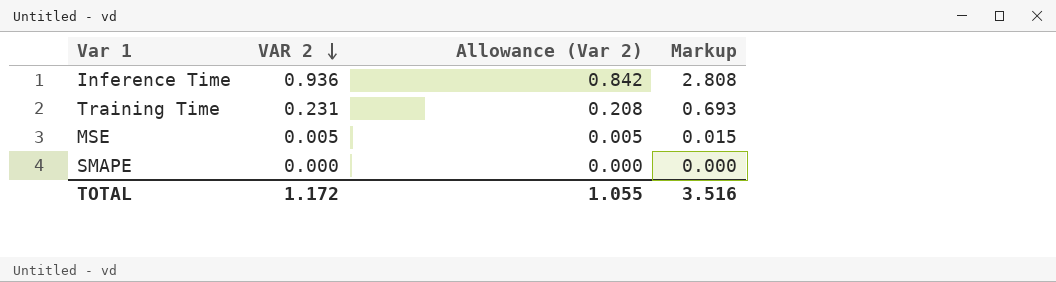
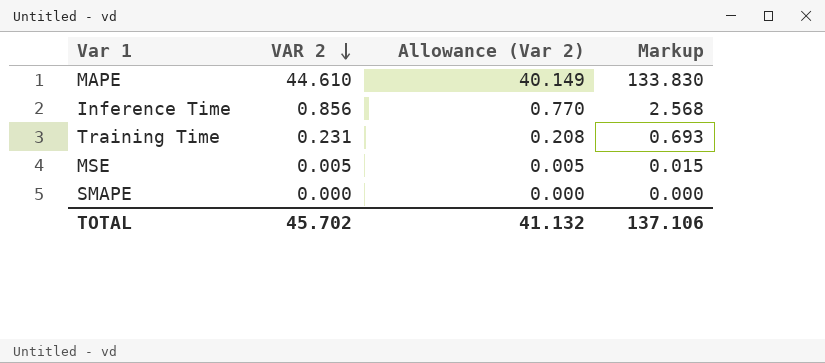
row MAPE: none -> 44.610 | 40.149 | 133.830
Inference Time | VAR 2: 0.936 -> 0.856
Inference Time | Allowance (Var 2): 0.842 -> 0.770
Inference Time | Markup: 2.808 -> 2.568
TOTAL | VAR 2: 1.172 -> 45.702
TOTAL | Allowance (Var 2): 1.055 -> 41.132
TOTAL | Markup: 3.516 -> 137.106

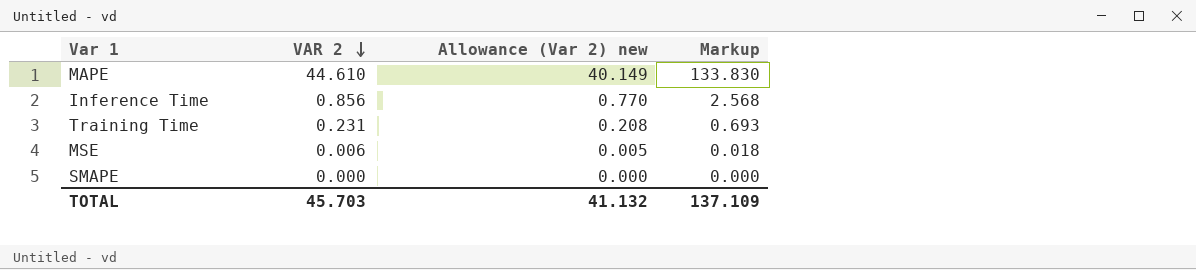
column name: Allowance (Var 2) -> Allowance (Var 2) new
MSE | VAR 2: 0.005 -> 0.006
MSE | Markup: 0.015 -> 0.018
TOTAL | VAR 2: 45.702 -> 45.703
TOTAL | Markup: 137.106 -> 137.109

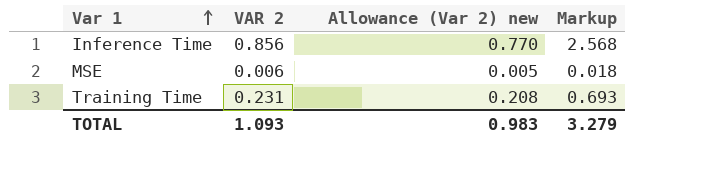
row order: VAR 2 descending -> Var 1 ascending
row MAPE: 44.610 | 40.149 | 133.830 -> none
row SMAPE: 0.000 | 0.000 | 0.000 -> none
TOTAL | VAR 2: 45.703 -> 1.093
TOTAL | Allowance (Var 2) new: 41.132 -> 0.983
TOTAL | Markup: 137.109 -> 3.279

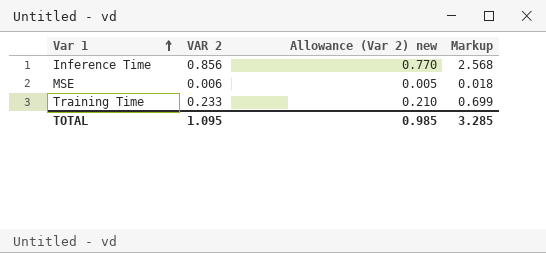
Training Time | VAR 2: 0.231 -> 0.233
Training Time | Allowance (Var 2) new: 0.208 -> 0.210
Training Time | Markup: 0.693 -> 0.699
TOTAL | VAR 2: 1.093 -> 1.095
TOTAL | Allowance (Var 2) new: 0.983 -> 0.985
TOTAL | Markup: 3.279 -> 3.285

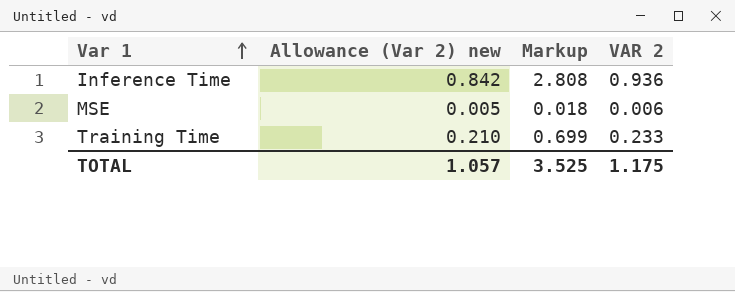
column VAR 2 | position: 2 -> 4
Inference Time | Allowance (Var 2) new: 0.770 -> 0.842
Inference Time | Markup: 2.568 -> 2.808
Inference Time | VAR 2: 0.856 -> 0.936
TOTAL | Allowance (Var 2) new: 0.985 -> 1.057
TOTAL | Markup: 3.285 -> 3.525
TOTAL | VAR 2: 1.095 -> 1.175

